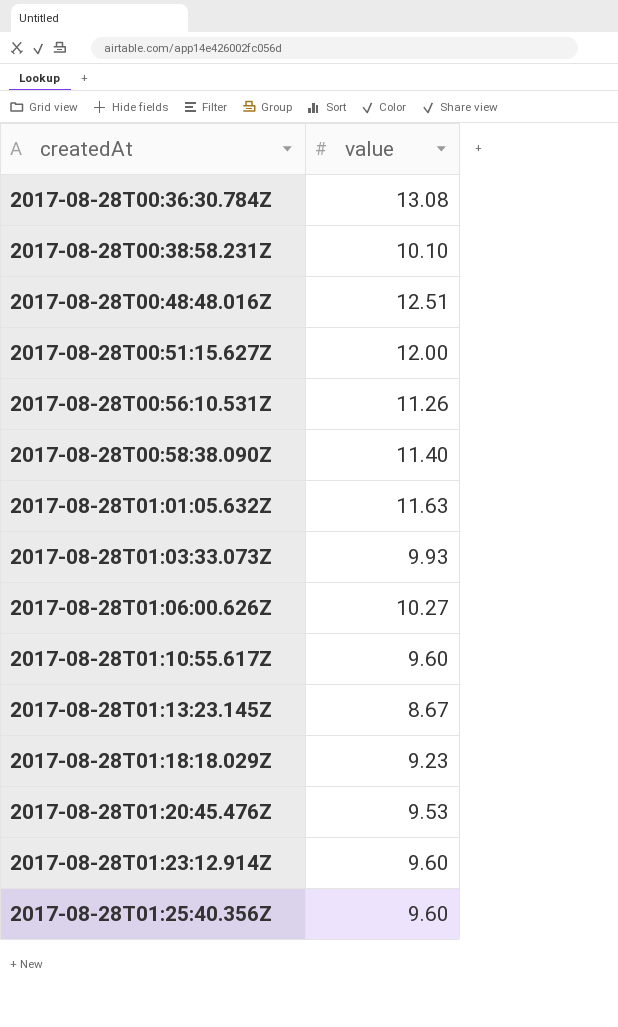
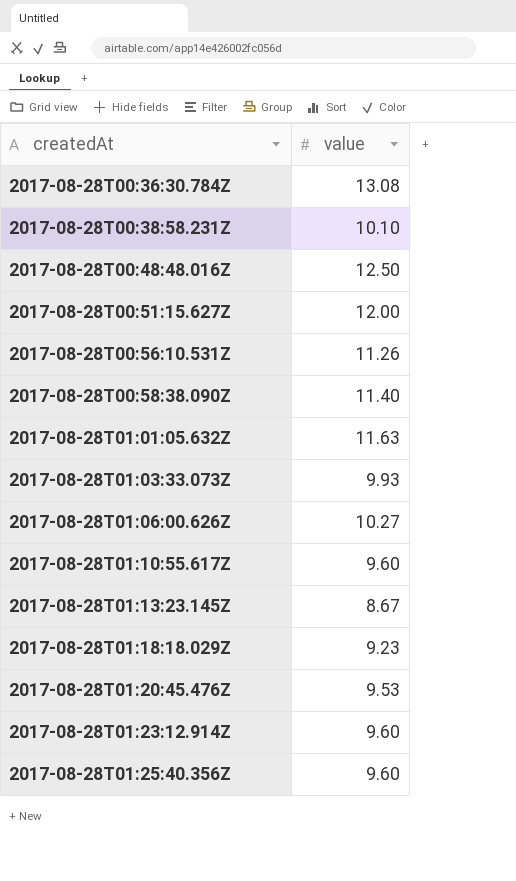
2017-08-28T00:48:48.016Z | value: 12.51 -> 12.50

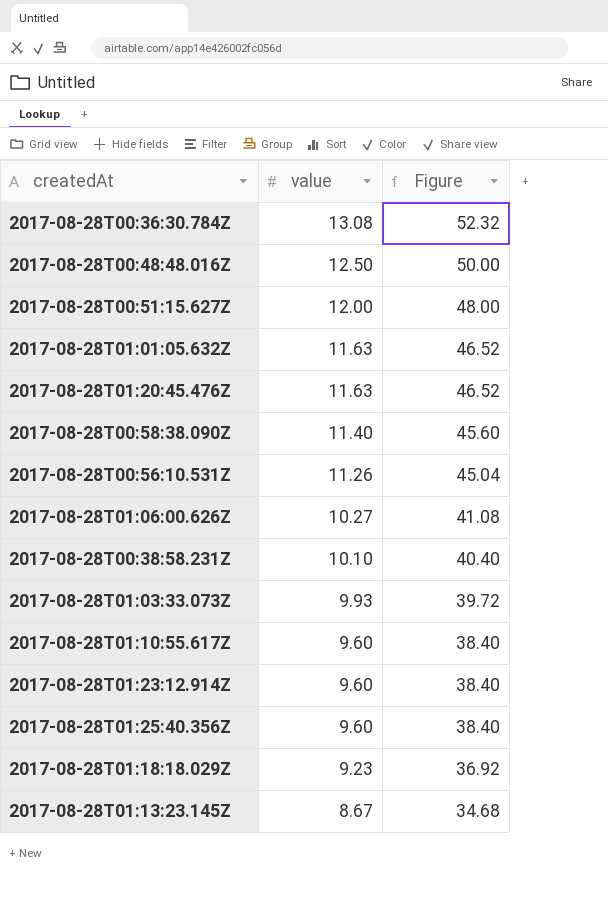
row order: createdAt ascending -> value descending
column Figure | formula: none -> [value] * 4
2017-08-28T01:20:45.476Z | value: 9.53 -> 11.63

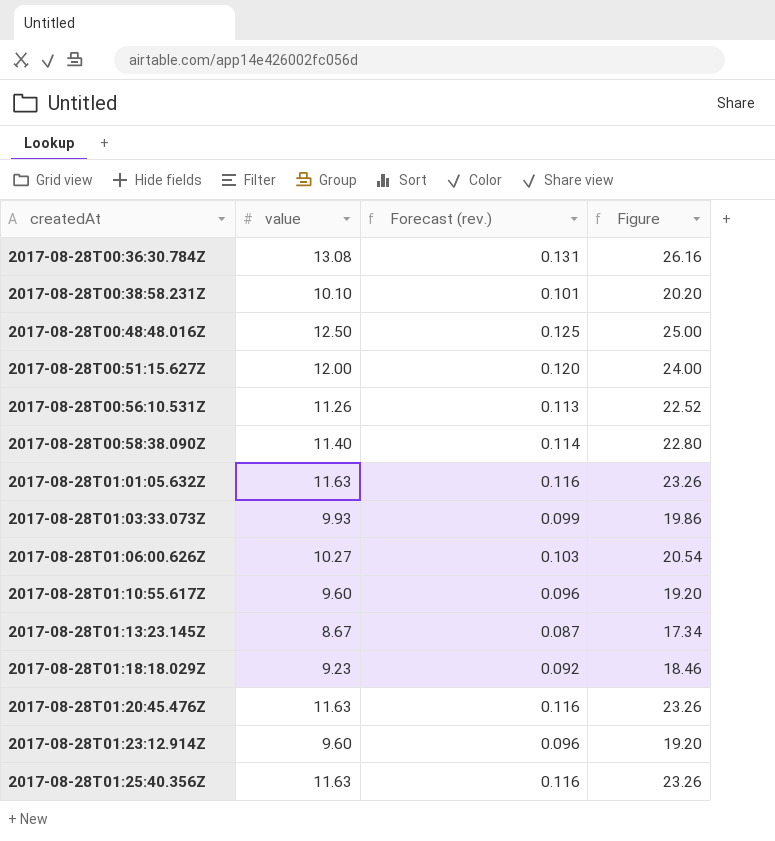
row order: value descending -> createdAt ascending
column Forecast (rev.) | formula: none -> [value] * 0.01
column Figure | formula: [value] * 4 -> [value] * 2
2017-08-28T01:25:40.356Z | value: 9.60 -> 11.63

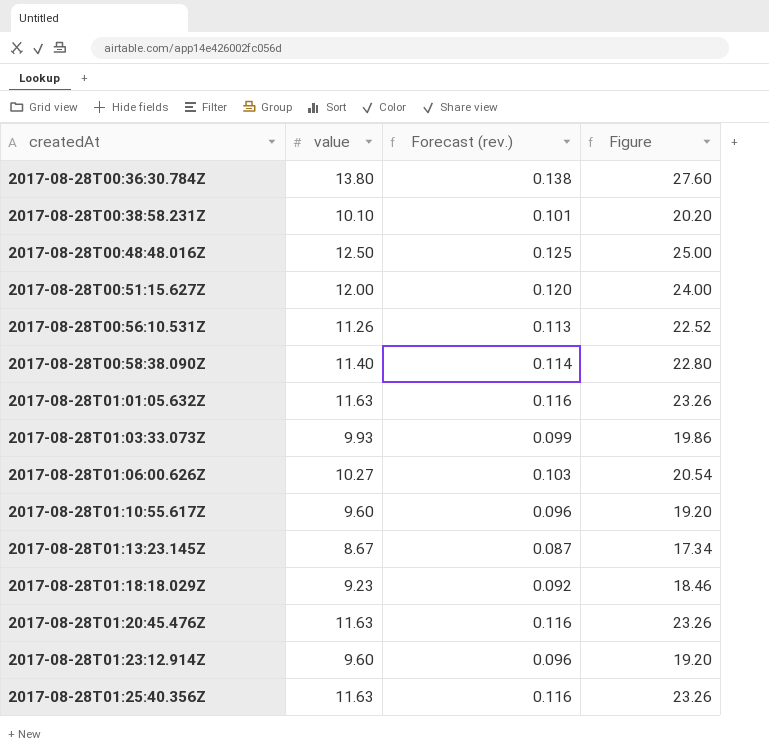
2017-08-28T00:36:30.784Z | value: 13.08 -> 13.80
2017-08-28T00:36:30.784Z | Forecast (rev.): 0.131 -> 0.138
2017-08-28T00:36:30.784Z | Figure: 26.16 -> 27.60

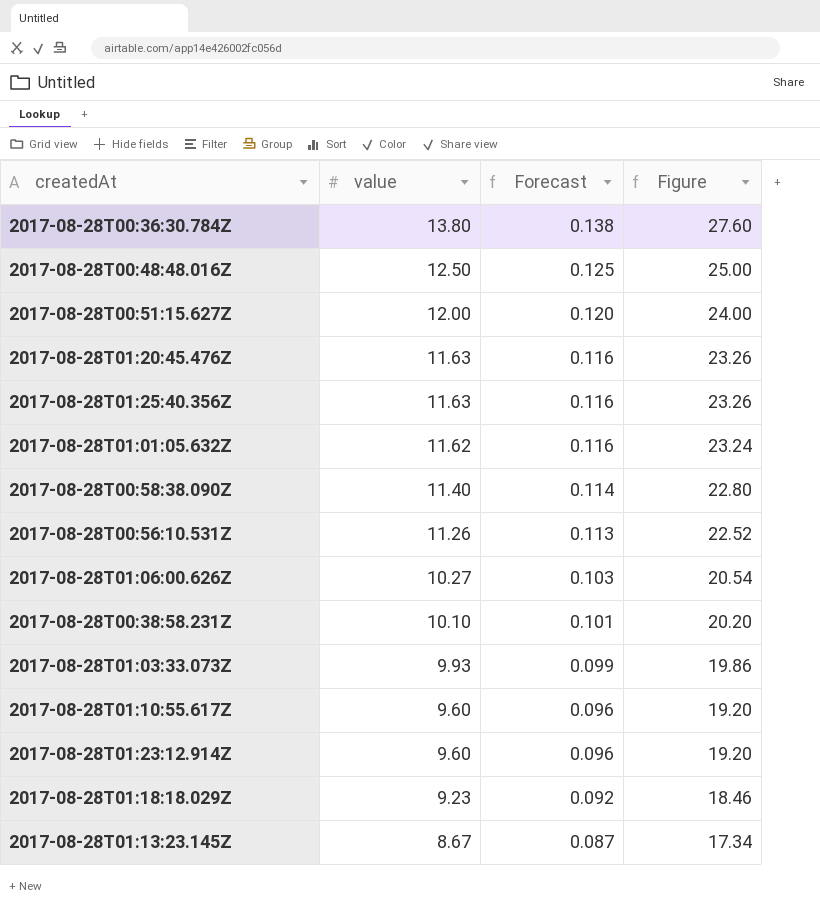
row order: createdAt ascending -> value descending
column name: Forecast (rev.) -> Forecast
2017-08-28T01:01:05.632Z | value: 11.63 -> 11.62
2017-08-28T01:01:05.632Z | Figure: 23.26 -> 23.24

